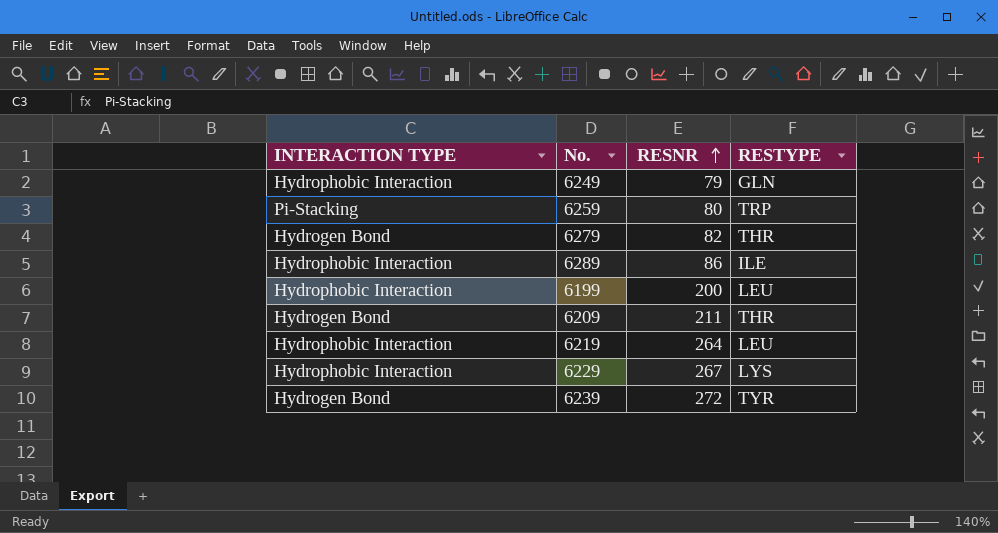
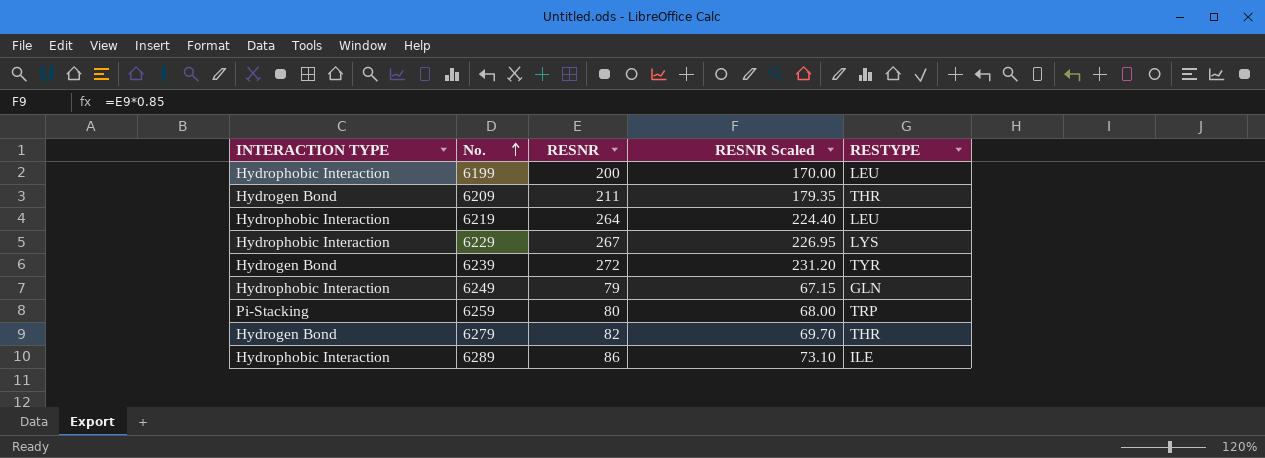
row order: RESNR ascending -> No. ascending
column RESNR Scaled | formula: none -> [RESNR] * 0.85

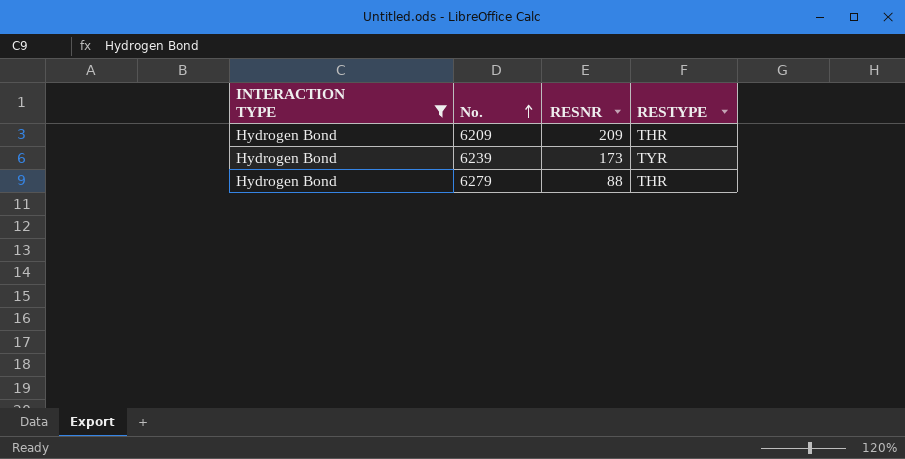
filter: none -> INTERACTION TYPE = Hydrogen Bond
column RESNR Scaled | formula: [RESNR] * 0.85 -> none
6209 | RESNR: 211 -> 209
6239 | RESNR: 272 -> 173
6279 | RESNR: 82 -> 88

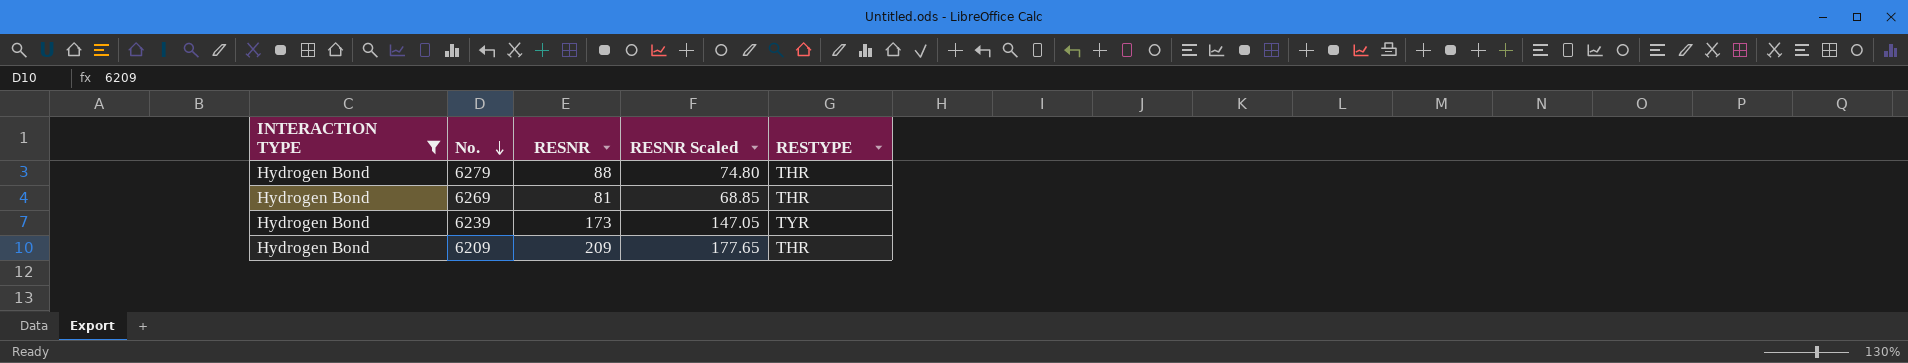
row order: No. ascending -> No. descending
column RESNR Scaled | formula: none -> [RESNR] * 0.85
row 6269: none -> Hydrogen Bond | 81 | 68.85 | THR

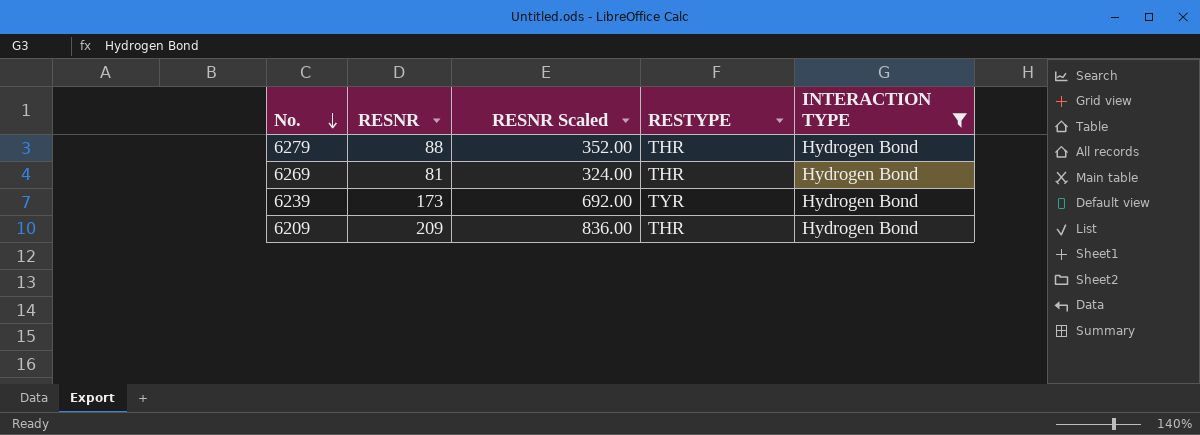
column RESNR Scaled | formula: [RESNR] * 0.85 -> [RESNR] * 4
column INTERACTION TYPE | position: 1 -> 5

